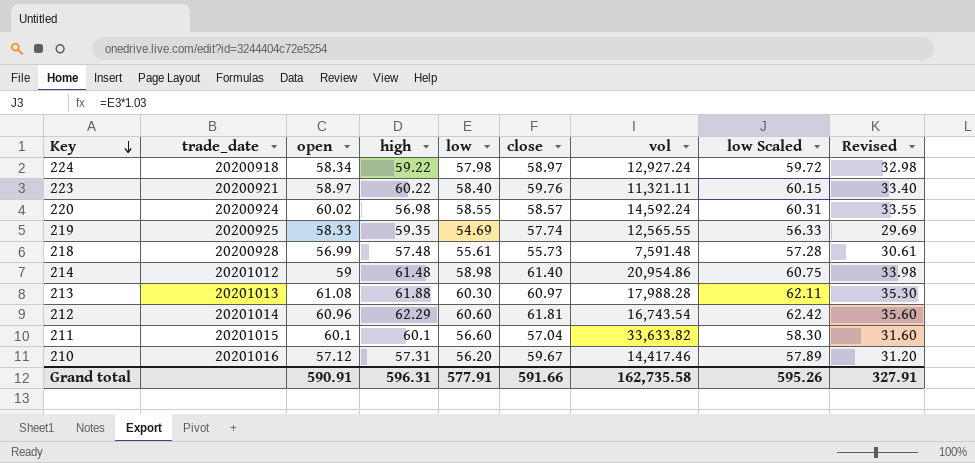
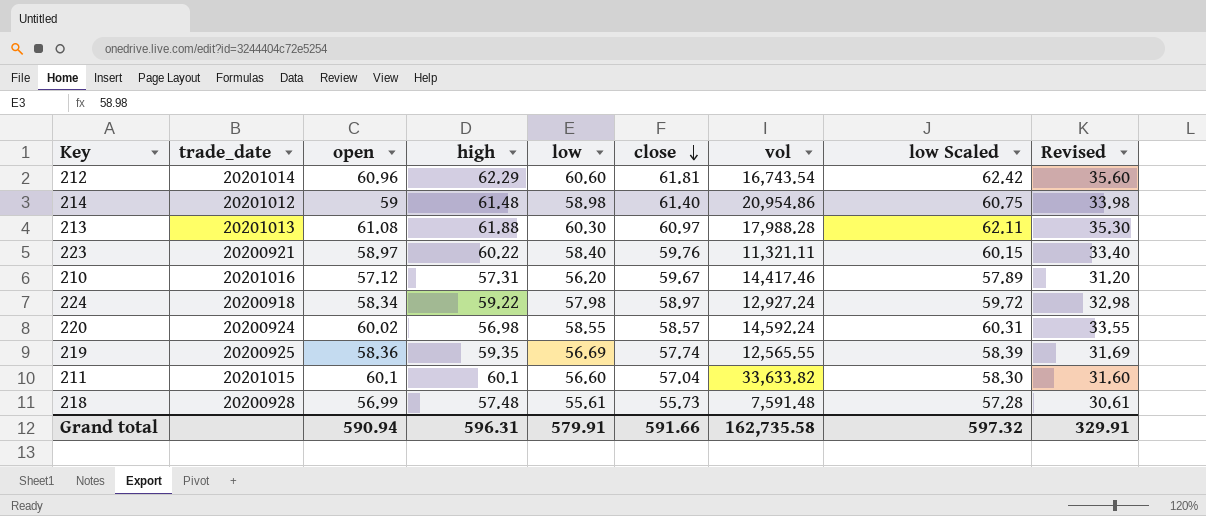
row order: Key descending -> close descending
219 | open: 58.33 -> 58.36
219 | low: 54.69 -> 56.69
219 | low Scaled: 56.33 -> 58.39
219 | Revised: 29.69 -> 31.69
Grand total | open: 590.91 -> 590.94
Grand total | low: 577.91 -> 579.91
Grand total | low Scaled: 595.26 -> 597.32
Grand total | Revised: 327.91 -> 329.91

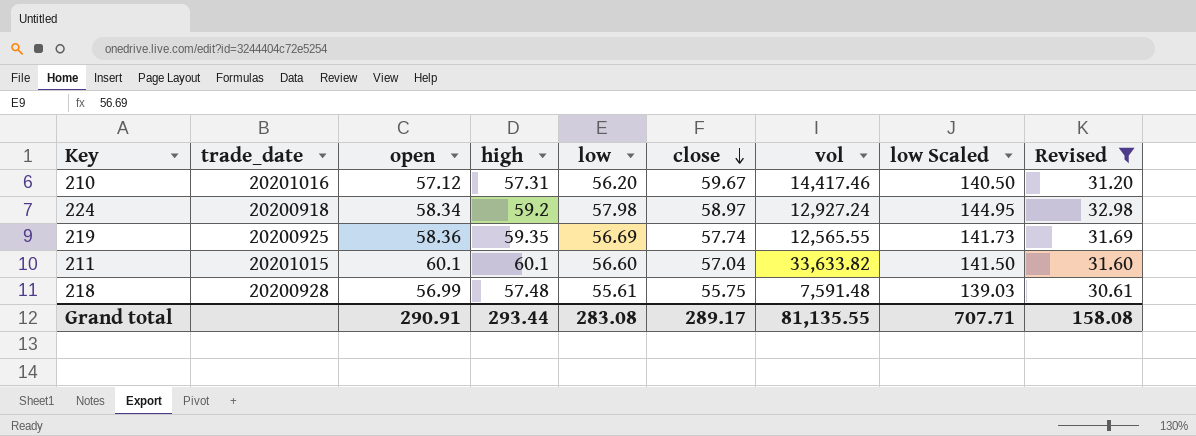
filter: none -> Revised <= 32.98
column low Scaled | formula: [low] * 1.03 -> [low] * 2.5
224 | high: 59.22 -> 59.2
218 | close: 55.73 -> 55.75
Grand total | open: 590.94 -> 290.91
Grand total | high: 596.31 -> 293.44
Grand total | low: 579.91 -> 283.08
Grand total | close: 591.66 -> 289.17
Grand total | vol: 162,735.58 -> 81,135.55
Grand total | low Scaled: 597.32 -> 707.71
Grand total | Revised: 329.91 -> 158.08

